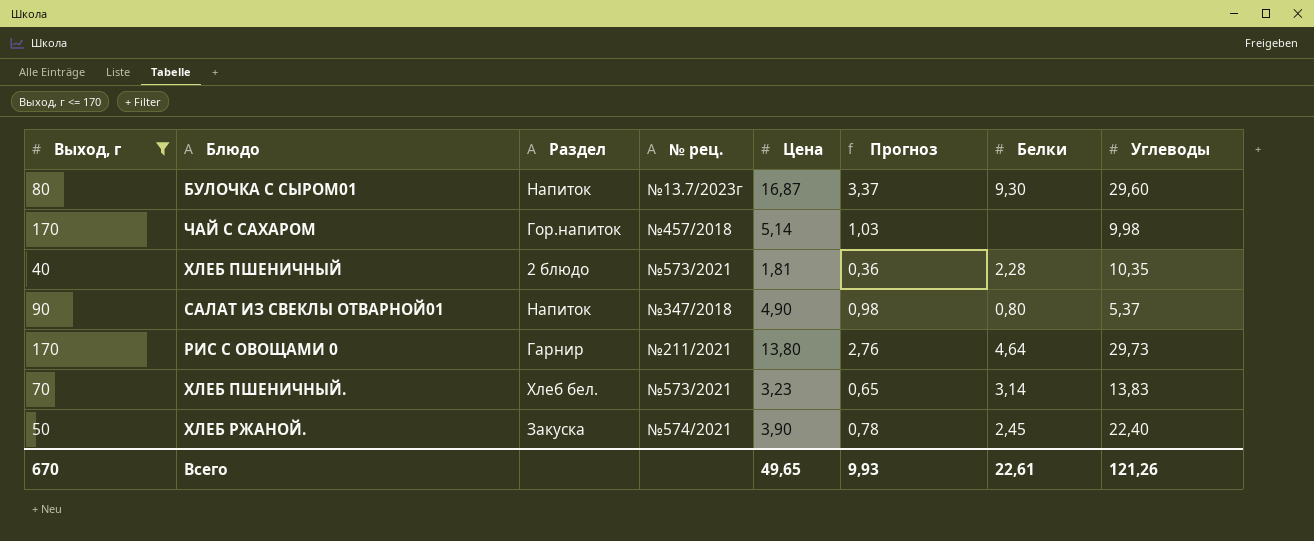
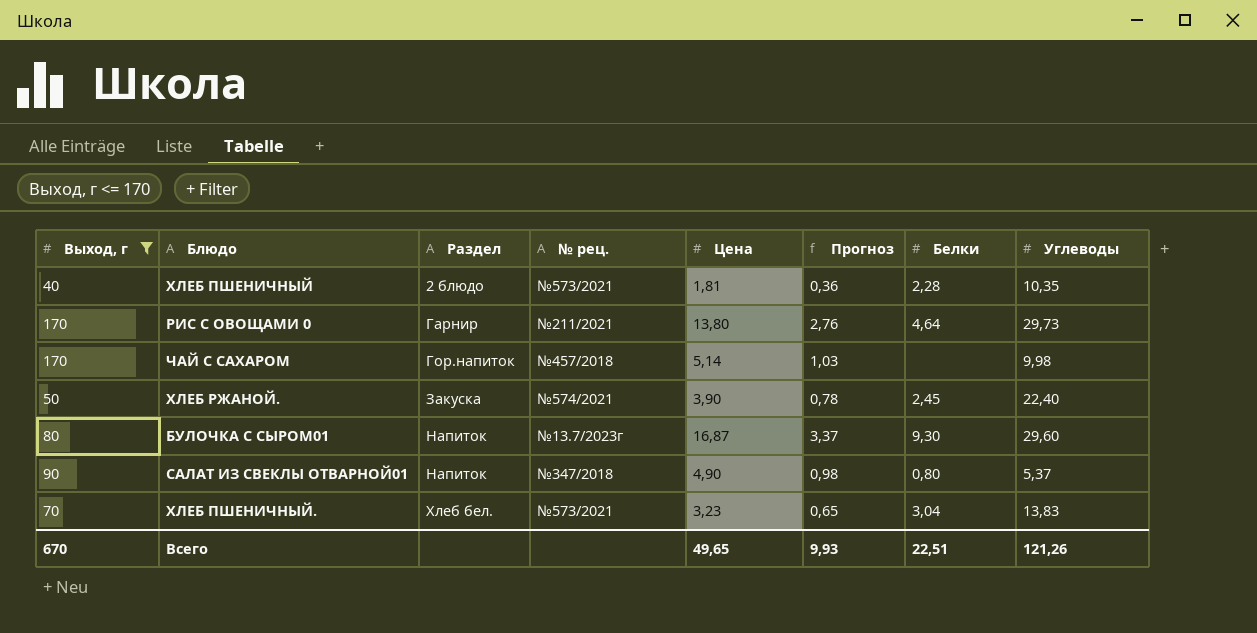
row order: none -> Раздел ascending
ХЛЕБ ПШЕНИЧНЫЙ. | Белки: 3,14 -> 3,04
Всего | Белки: 22,61 -> 22,51

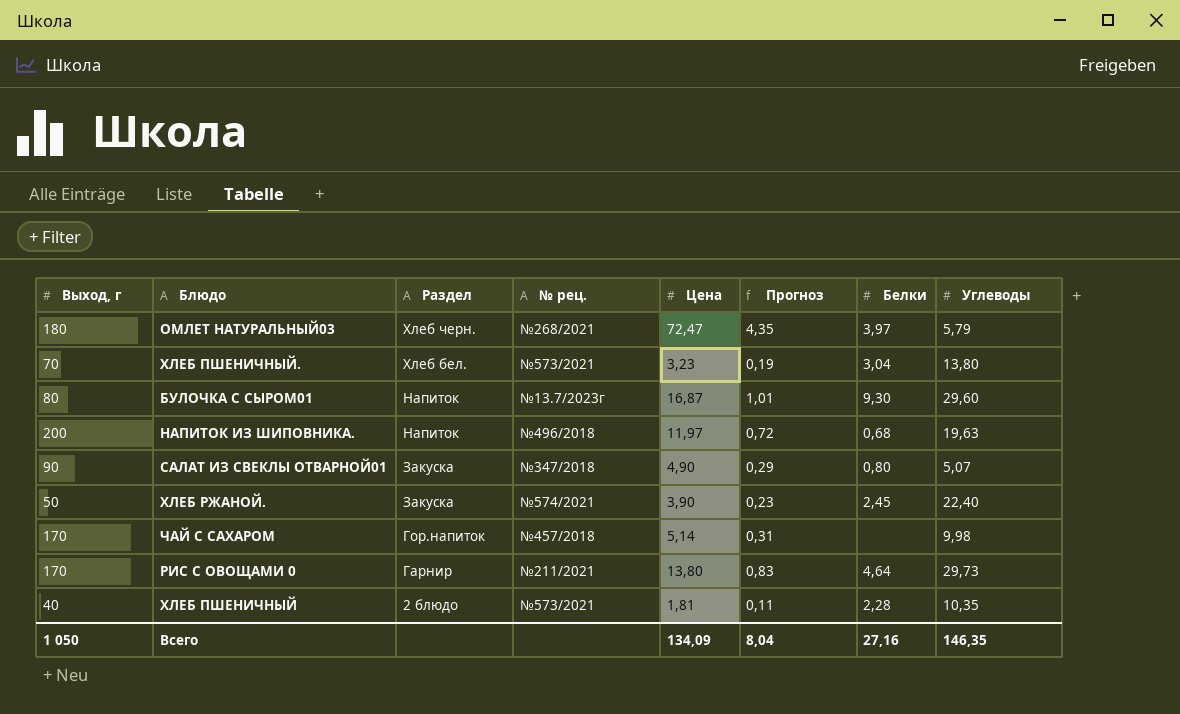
filter: Выход, г <= 170 -> none
row order: Раздел ascending -> Раздел descending
column Прогноз | formula: [Цена] * 0,2 -> [Цена] * 0,06
ХЛЕБ ПШЕНИЧНЫЙ. | Углеводы: 13,83 -> 13,80
САЛАТ ИЗ СВЕКЛЫ ОТВАРНОЙ01 | Раздел: Напиток -> Закуска
САЛАТ ИЗ СВЕКЛЫ ОТВАРНОЙ01 | Углеводы: 5,37 -> 5,07
Всего | Выход, г: 670 -> 1 050
Всего | Цена: 49,65 -> 134,09
Всего | Прогноз: 9,93 -> 8,04
Всего | Белки: 22,51 -> 27,16
Всего | Углеводы: 121,26 -> 146,35

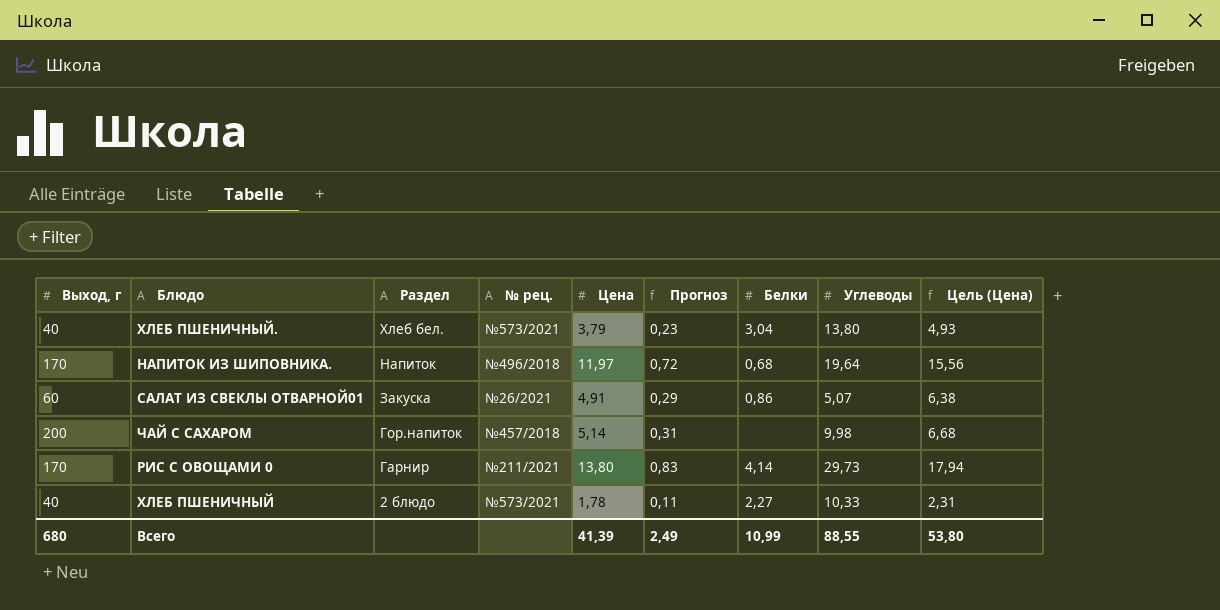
column Цель (Цена) | formula: none -> [Цена] * 1,3
row ОМЛЕТ НАТУРАЛЬНЫЙ03: 180 | Хлеб черн. | №268/2021 | 72,47 | 4,35 | 3,97 | 5,79 -> none
row БУЛОЧКА С СЫРОМ01: 80 | Напиток | №13.7/2023г | 16,87 | 1,01 | 9,30 | 29,60 -> none
row ХЛЕБ РЖАНОЙ.: 50 | Закуска | №574/2021 | 3,90 | 0,23 | 2,45 | 22,40 -> none
ХЛЕБ ПШЕНИЧНЫЙ. | Выход, г: 70 -> 40
ХЛЕБ ПШЕНИЧНЫЙ. | Цена: 3,23 -> 3,79
ХЛЕБ ПШЕНИЧНЫЙ. | Прогноз: 0,19 -> 0,23
НАПИТОК ИЗ ШИПОВНИКА. | Выход, г: 200 -> 170
НАПИТОК ИЗ ШИПОВНИКА. | Углеводы: 19,63 -> 19,64
САЛАТ ИЗ СВЕКЛЫ ОТВАРНОЙ01 | Выход, г: 90 -> 60
САЛАТ ИЗ СВЕКЛЫ ОТВАРНОЙ01 | № рец.: №347/2018 -> №26/2021
САЛАТ ИЗ СВЕКЛЫ ОТВАРНОЙ01 | Цена: 4,90 -> 4,91
САЛАТ ИЗ СВЕКЛЫ ОТВАРНОЙ01 | Белки: 0,80 -> 0,86
ЧАЙ С САХАРОМ | Выход, г: 170 -> 200
РИС С ОВОЩАМИ 0 | Белки: 4,64 -> 4,14
ХЛЕБ ПШЕНИЧНЫЙ | Цена: 1,81 -> 1,78
ХЛЕБ ПШЕНИЧНЫЙ | Белки: 2,28 -> 2,27
ХЛЕБ ПШЕНИЧНЫЙ | Углеводы: 10,35 -> 10,33
Всего | Выход, г: 1 050 -> 680
Всего | Цена: 134,09 -> 41,39
Всего | Прогноз: 8,04 -> 2,49
Всего | Белки: 27,16 -> 10,99
Всего | Углеводы: 146,35 -> 88,55

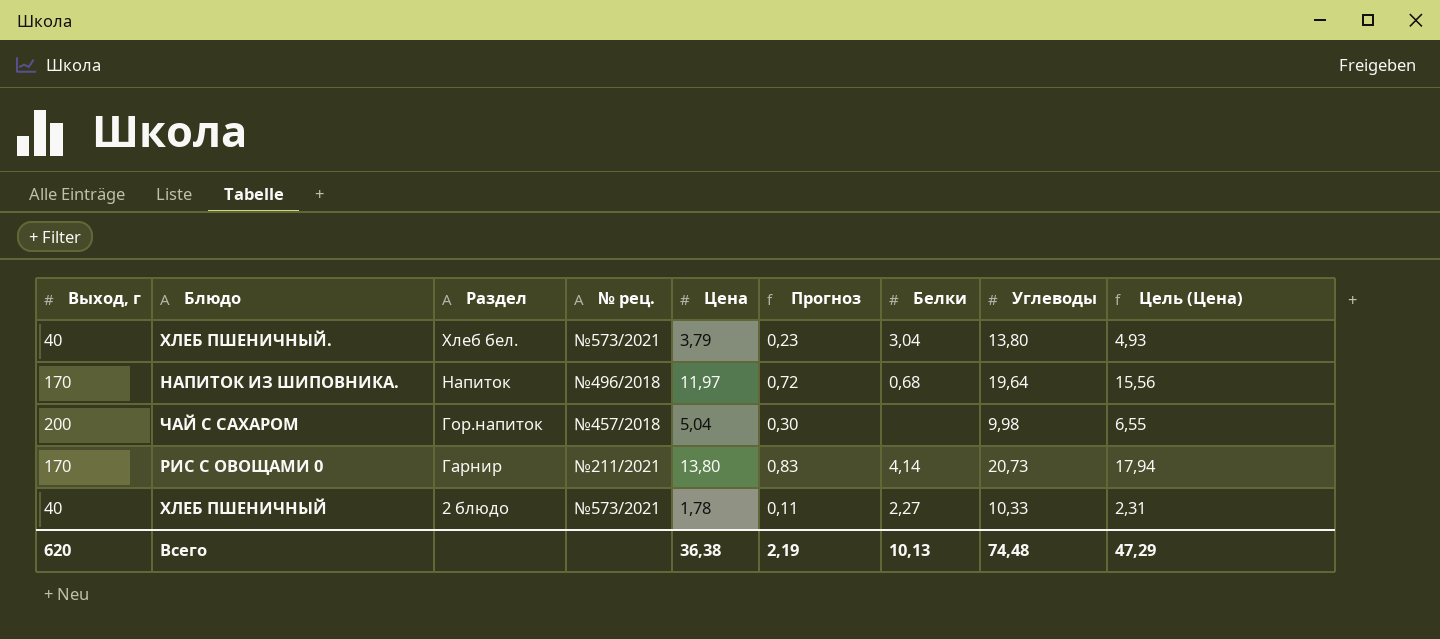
row САЛАТ ИЗ СВЕКЛЫ ОТВАРНОЙ01: 60 | Закуска | №26/2021 | 4,91 | 0,29 | 0,86 | 5,07 | 6,38 -> none
ЧАЙ С САХАРОМ | Цена: 5,14 -> 5,04
ЧАЙ С САХАРОМ | Прогноз: 0,31 -> 0,30
ЧАЙ С САХАРОМ | Цель (Цена): 6,68 -> 6,55
РИС С ОВОЩАМИ 0 | Углеводы: 29,73 -> 20,73
Всего | Выход, г: 680 -> 620
Всего | Цена: 41,39 -> 36,38
Всего | Прогноз: 2,49 -> 2,19
Всего | Белки: 10,99 -> 10,13
Всего | Углеводы: 88,55 -> 74,48
Всего | Цель (Цена): 53,80 -> 47,29

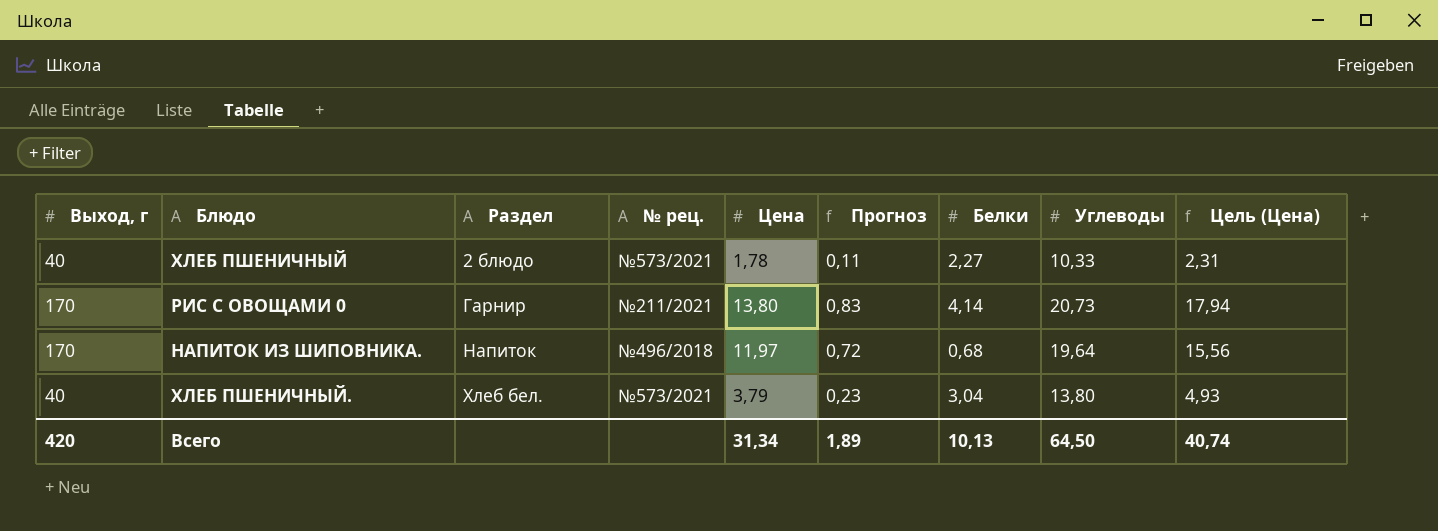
row order: Раздел descending -> Раздел ascending
row ЧАЙ С САХАРОМ: 200 | Гор.напиток | №457/2018 | 5,04 | 0,30 | none | 9,98 | 6,55 -> none
Всего | Выход, г: 620 -> 420
Всего | Цена: 36,38 -> 31,34
Всего | Прогноз: 2,19 -> 1,89
Всего | Углеводы: 74,48 -> 64,50
Всего | Цель (Цена): 47,29 -> 40,74

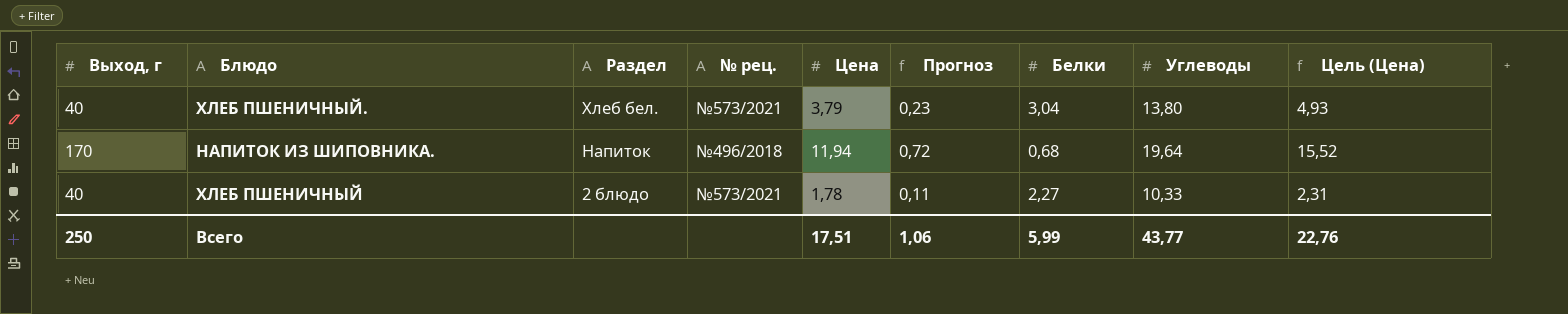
row order: Раздел ascending -> Раздел descending
row РИС С ОВОЩАМИ 0: 170 | Гарнир | №211/2021 | 13,80 | 0,83 | 4,14 | 20,73 | 17,94 -> none
НАПИТОК ИЗ ШИПОВНИКА. | Цена: 11,97 -> 11,94
НАПИТОК ИЗ ШИПОВНИКА. | Цель (Цена): 15,56 -> 15,52
Всего | Выход, г: 420 -> 250
Всего | Цена: 31,34 -> 17,51
Всего | Прогноз: 1,89 -> 1,06
Всего | Белки: 10,13 -> 5,99
Всего | Углеводы: 64,50 -> 43,77
Всего | Цель (Цена): 40,74 -> 22,76

